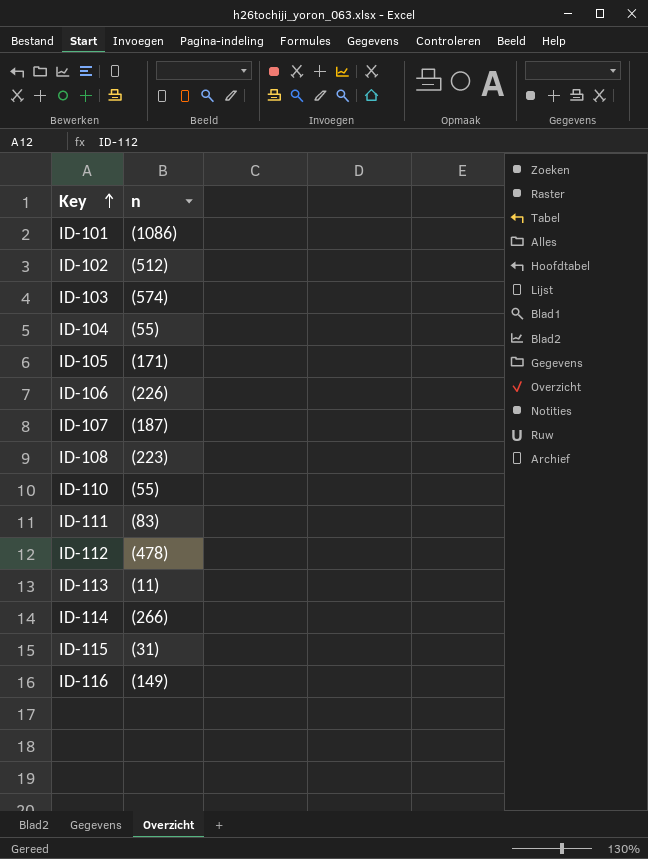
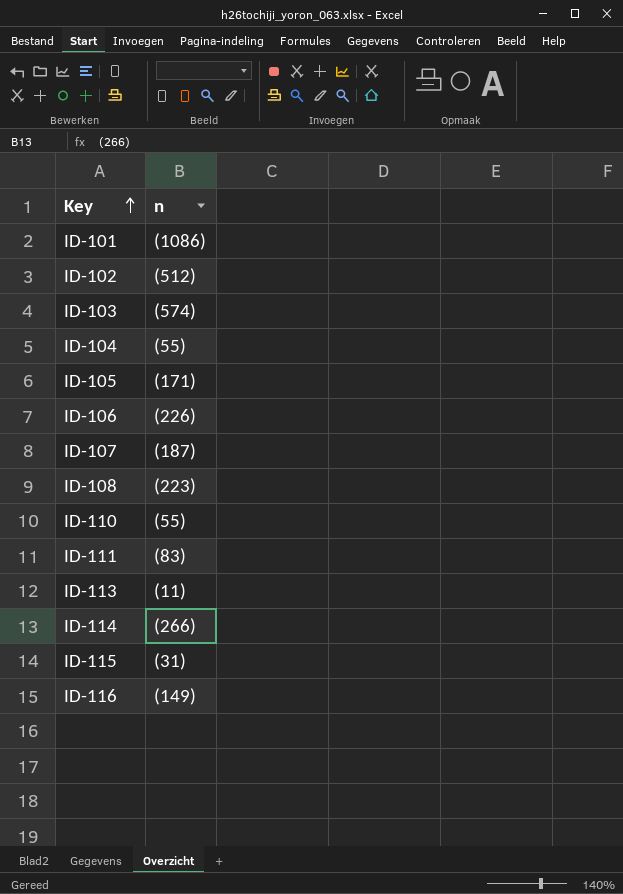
row ID-112: (478) -> none

